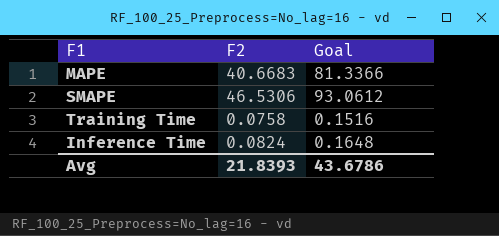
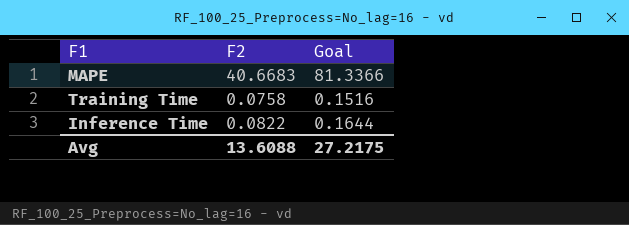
row SMAPE: 46.5306 | 93.0612 -> none
Inference Time | F2: 0.0824 -> 0.0822
Inference Time | Goal: 0.1648 -> 0.1644
Avg | F2: 21.8393 -> 13.6088
Avg | Goal: 43.6786 -> 27.2175

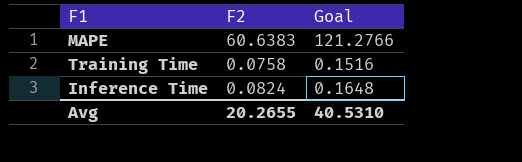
MAPE | F2: 40.6683 -> 60.6383
MAPE | Goal: 81.3366 -> 121.2766
Inference Time | F2: 0.0822 -> 0.0824
Inference Time | Goal: 0.1644 -> 0.1648
Avg | F2: 13.6088 -> 20.2655
Avg | Goal: 27.2175 -> 40.5310

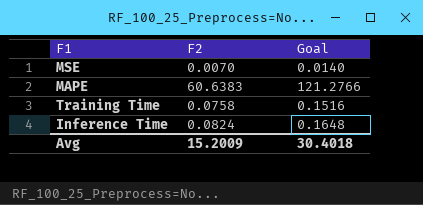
row MSE: none -> 0.0070 | 0.0140
Avg | F2: 20.2655 -> 15.2009
Avg | Goal: 40.5310 -> 30.4018

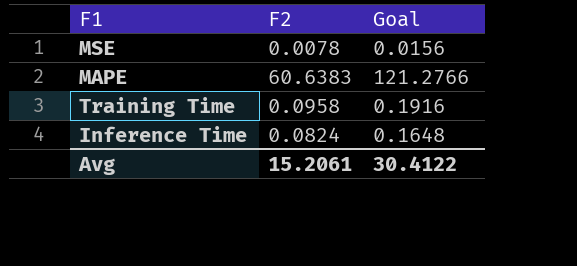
MSE | F2: 0.0070 -> 0.0078
MSE | Goal: 0.0140 -> 0.0156
Training Time | F2: 0.0758 -> 0.0958
Training Time | Goal: 0.1516 -> 0.1916
Avg | F2: 15.2009 -> 15.2061
Avg | Goal: 30.4018 -> 30.4122

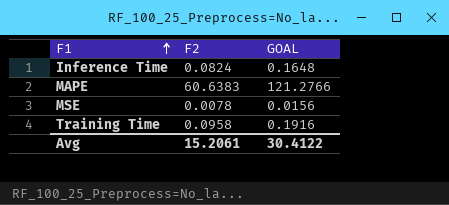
row order: none -> F1 ascending
column name: Goal -> GOAL

